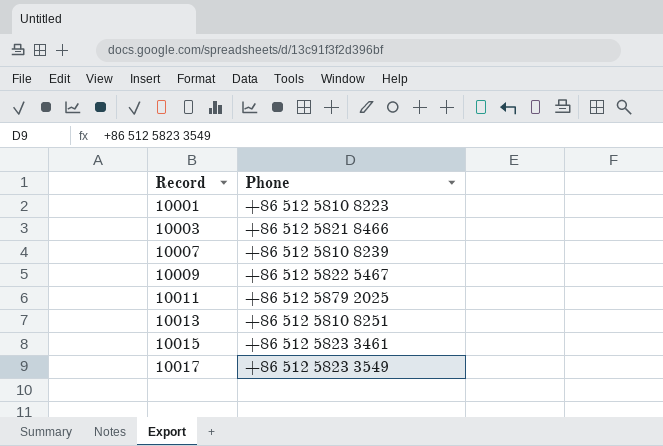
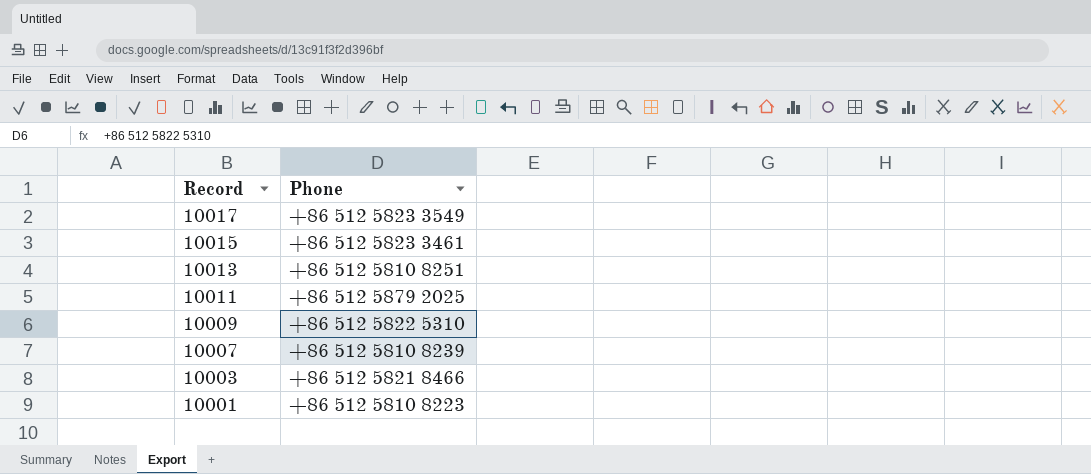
row order: Record ascending -> Record descending
10009 | Phone: +86 512 5822 5467 -> +86 512 5822 5310

